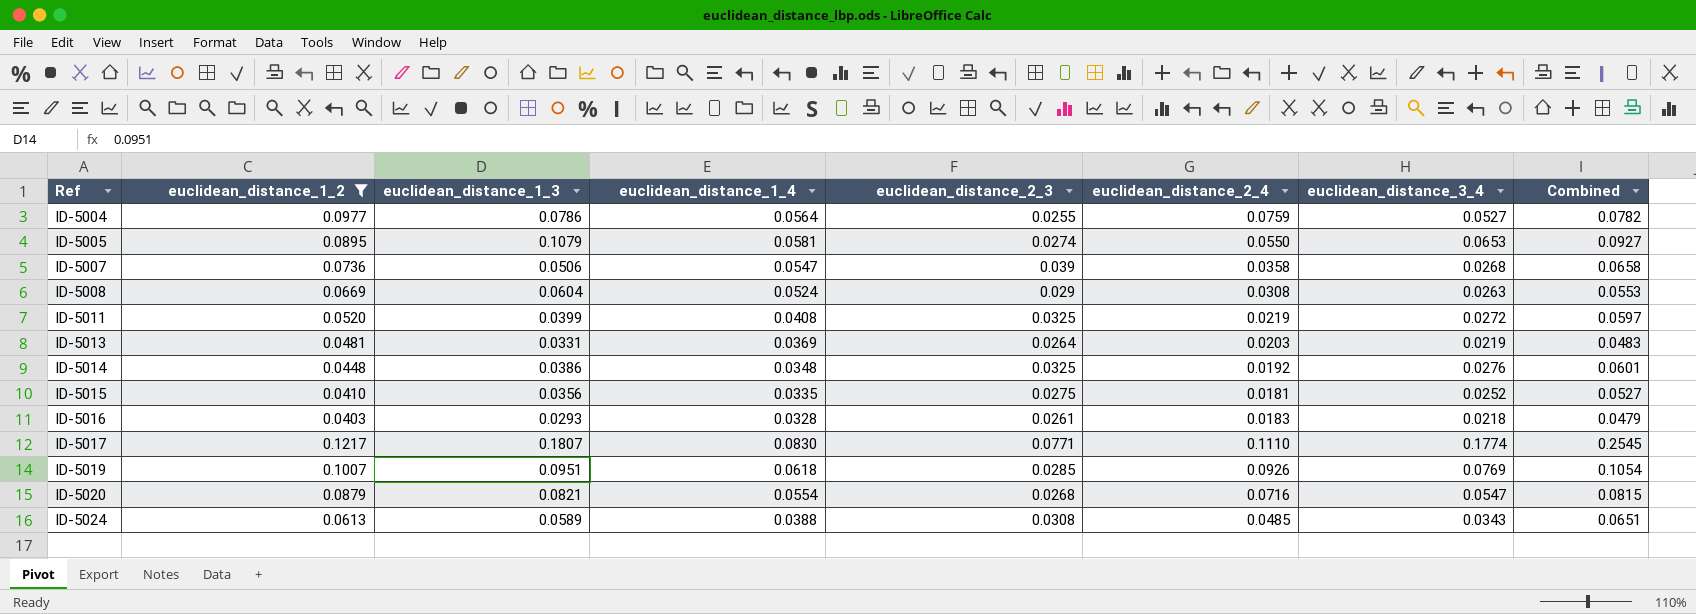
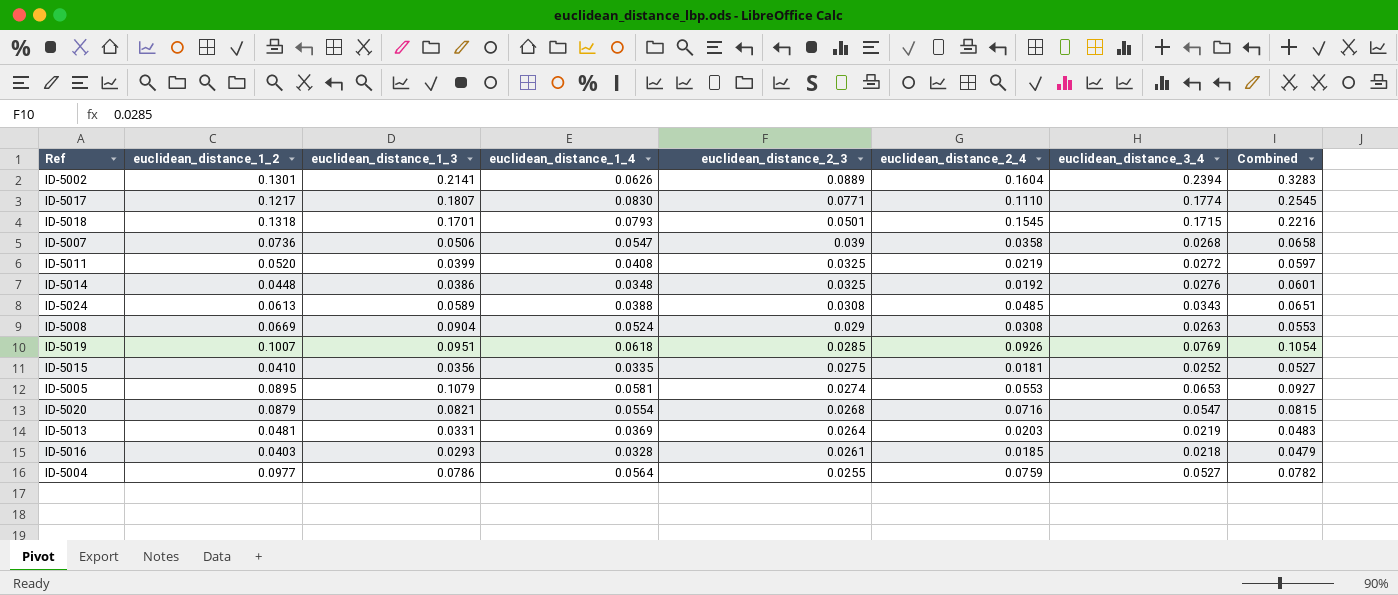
filter: euclidean_distance_1_2 <= 0.1217 -> none
row order: Ref ascending -> euclidean_distance_2_3 descending
ID-5008 | euclidean_distance_1_3: 0.0604 -> 0.0904
ID-5005 | euclidean_distance_2_4: 0.0550 -> 0.0553
ID-5016 | euclidean_distance_2_4: 0.0183 -> 0.0185

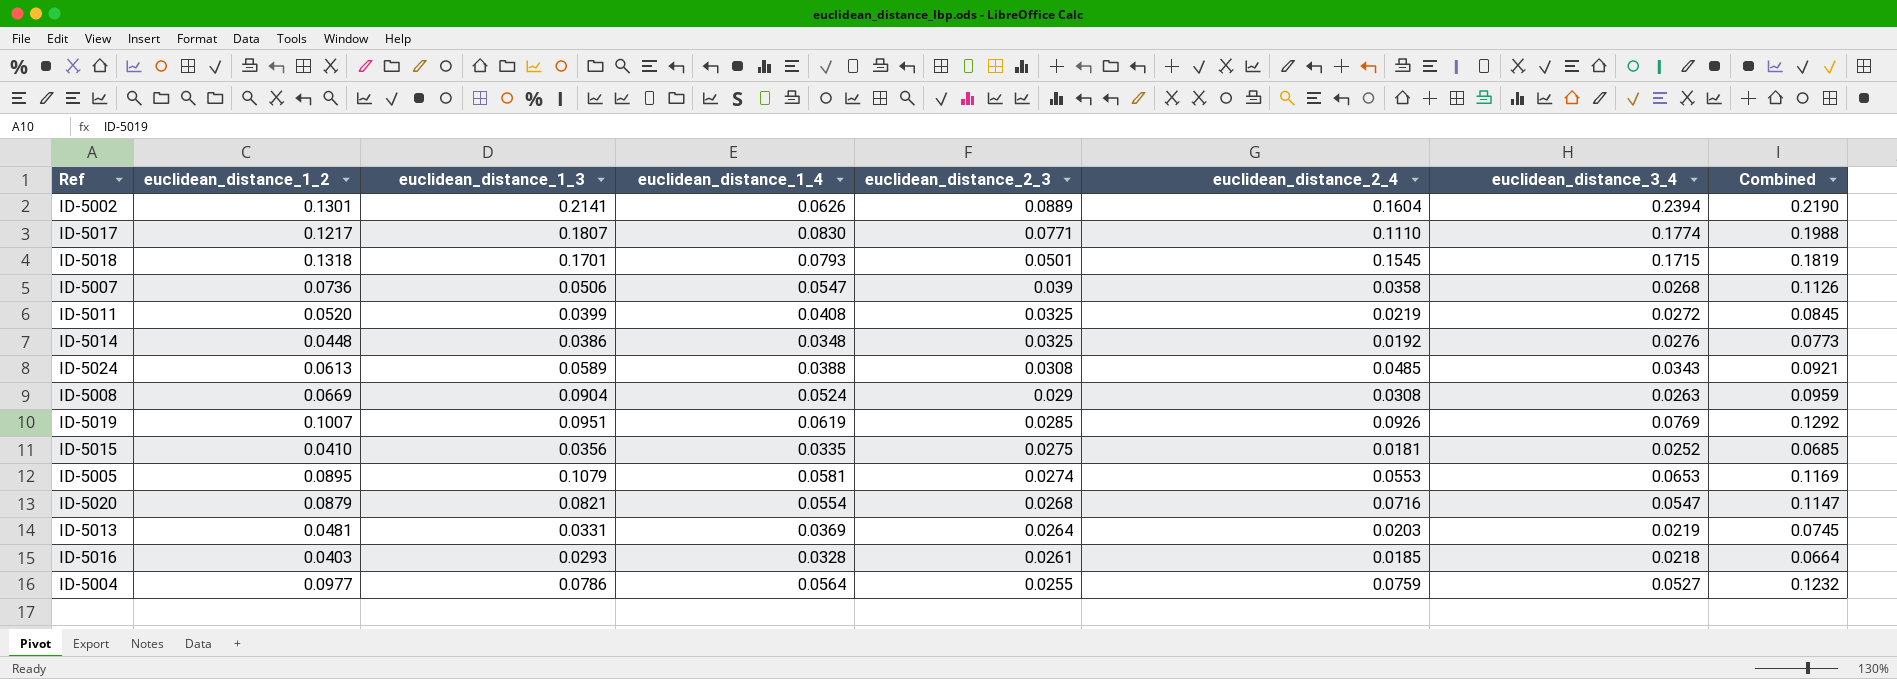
column Combined | formula: [euclidean_distance_2_3] + [euclidean_distance_3_4] -> [euclidean_distance_1_2] + [euclidean_distance_2_3]
ID-5019 | euclidean_distance_1_4: 0.0618 -> 0.0619

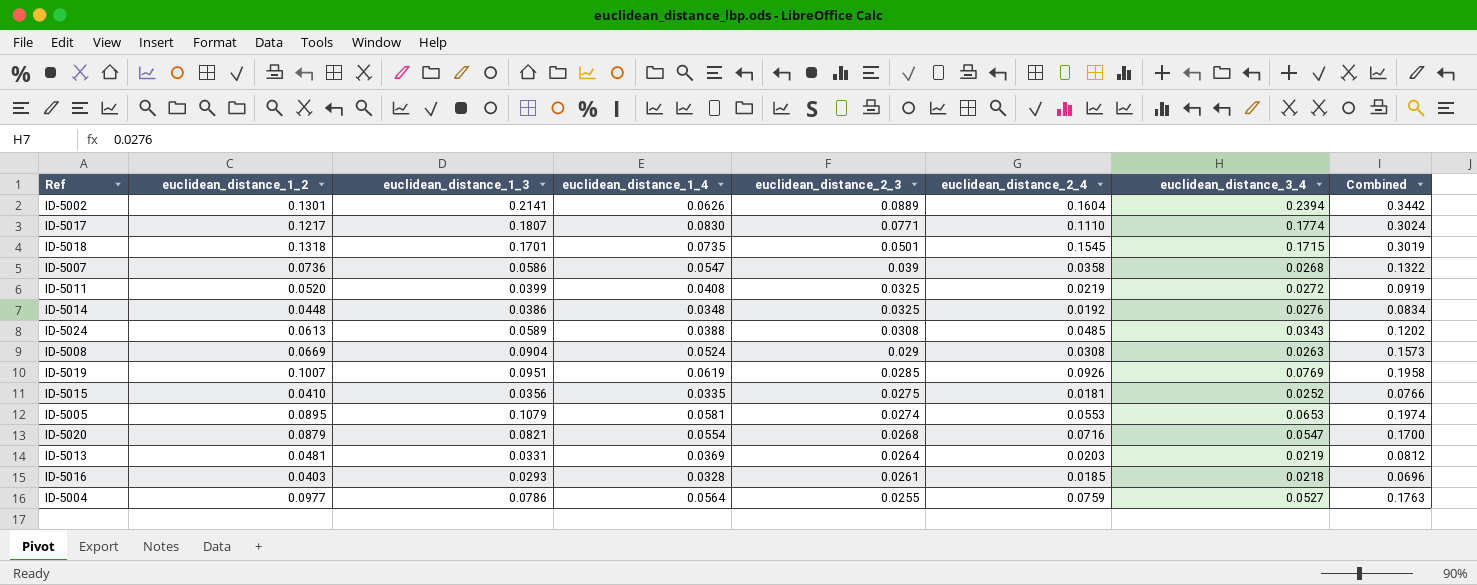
column Combined | formula: [euclidean_distance_1_2] + [euclidean_distance_2_3] -> [euclidean_distance_1_2] + [euclidean_distance_1_3]
ID-5018 | euclidean_distance_1_4: 0.0793 -> 0.0735
ID-5007 | euclidean_distance_1_3: 0.0506 -> 0.0586

